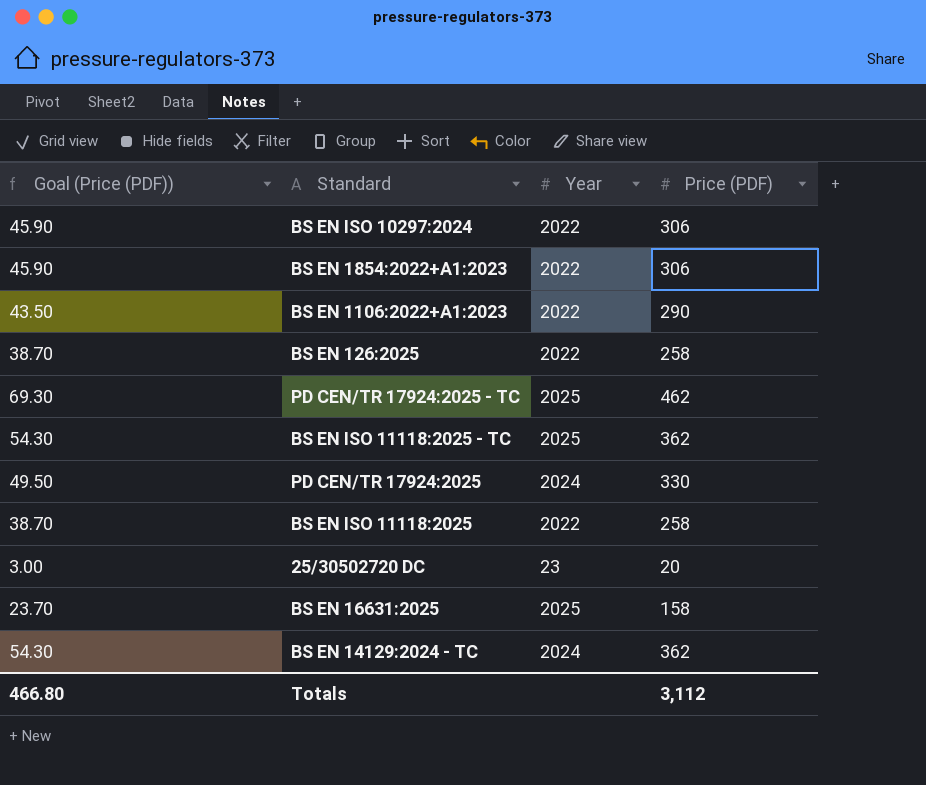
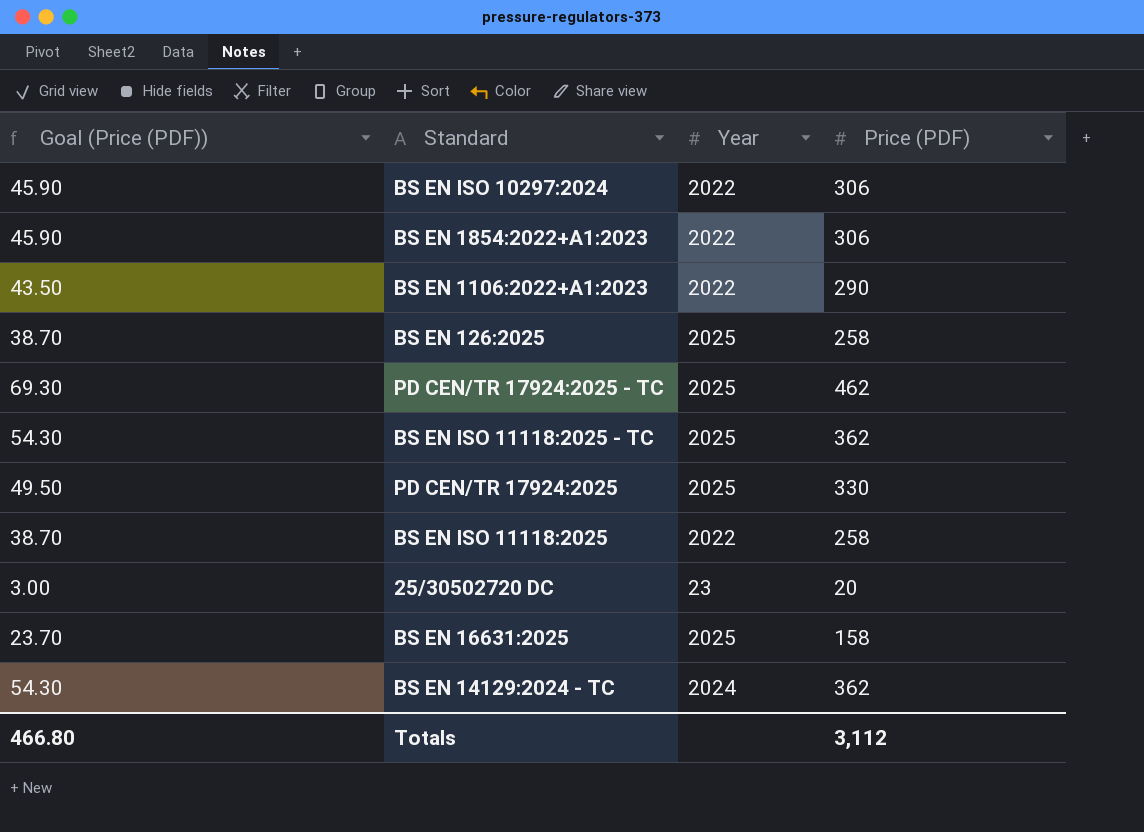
BS EN 126:2025 | Year: 2022 -> 2025
PD CEN/TR 17924:2025 | Year: 2024 -> 2025

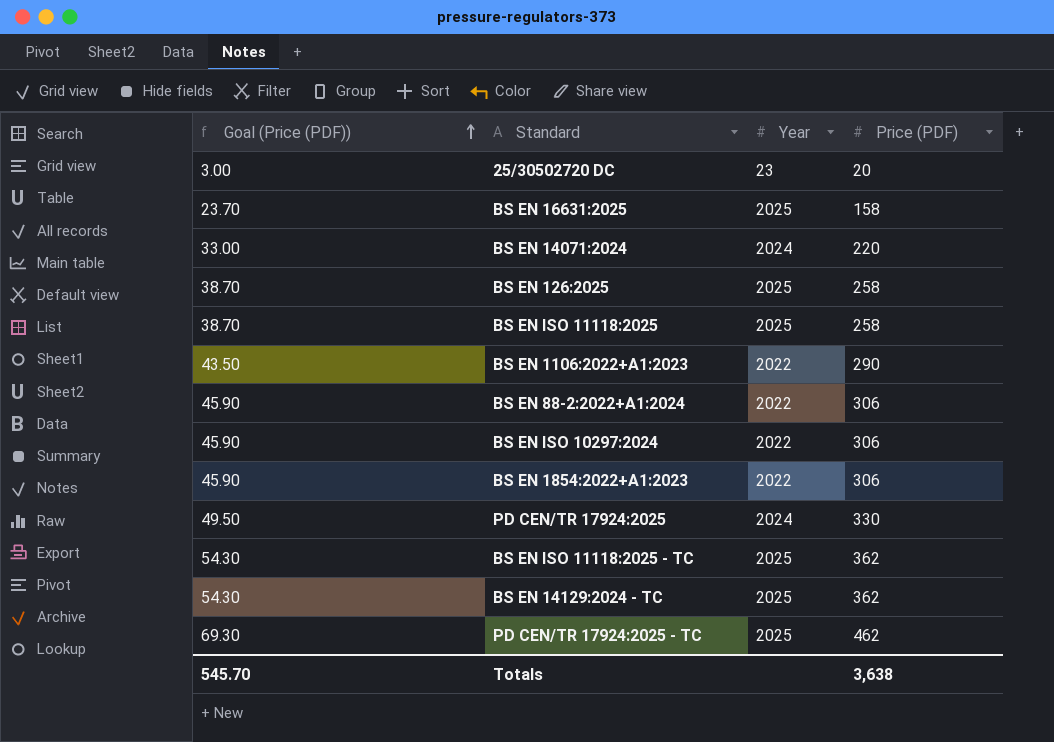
row order: none -> Goal (Price (PDF)) ascending
row BS EN 14071:2024: none -> 33.00 | 2024 | 220
BS EN ISO 11118:2025 | Year: 2022 -> 2025
row BS EN 88-2:2022+A1:2024: none -> 45.90 | 2022 | 306
PD CEN/TR 17924:2025 | Year: 2025 -> 2024
BS EN 14129:2024 - TC | Year: 2024 -> 2025
Totals | Goal (Price (PDF)): 466.80 -> 545.70
Totals | Price (PDF): 3,112 -> 3,638

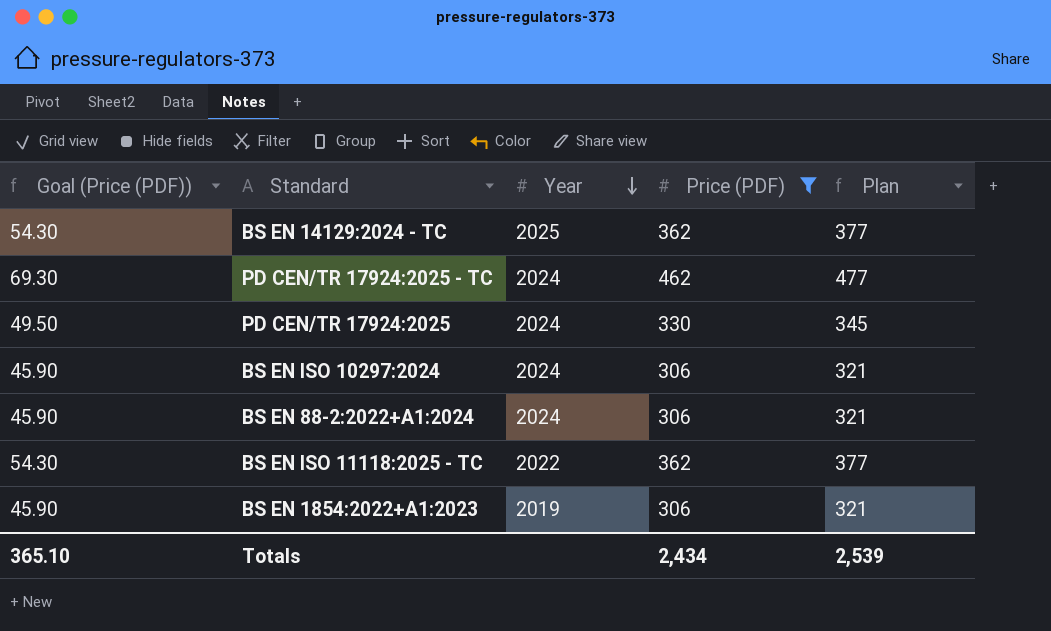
filter: none -> Price (PDF) >= 306
row order: Goal (Price (PDF)) ascending -> Year descending
column Plan | formula: none -> [Price (PDF)] + 15
PD CEN/TR 17924:2025 - TC | Year: 2025 -> 2024
BS EN ISO 10297:2024 | Year: 2022 -> 2024
BS EN 88-2:2022+A1:2024 | Year: 2022 -> 2024
BS EN ISO 11118:2025 - TC | Year: 2025 -> 2022
BS EN 1854:2022+A1:2023 | Year: 2022 -> 2019
Totals | Goal (Price (PDF)): 545.70 -> 365.10
Totals | Price (PDF): 3,638 -> 2,434

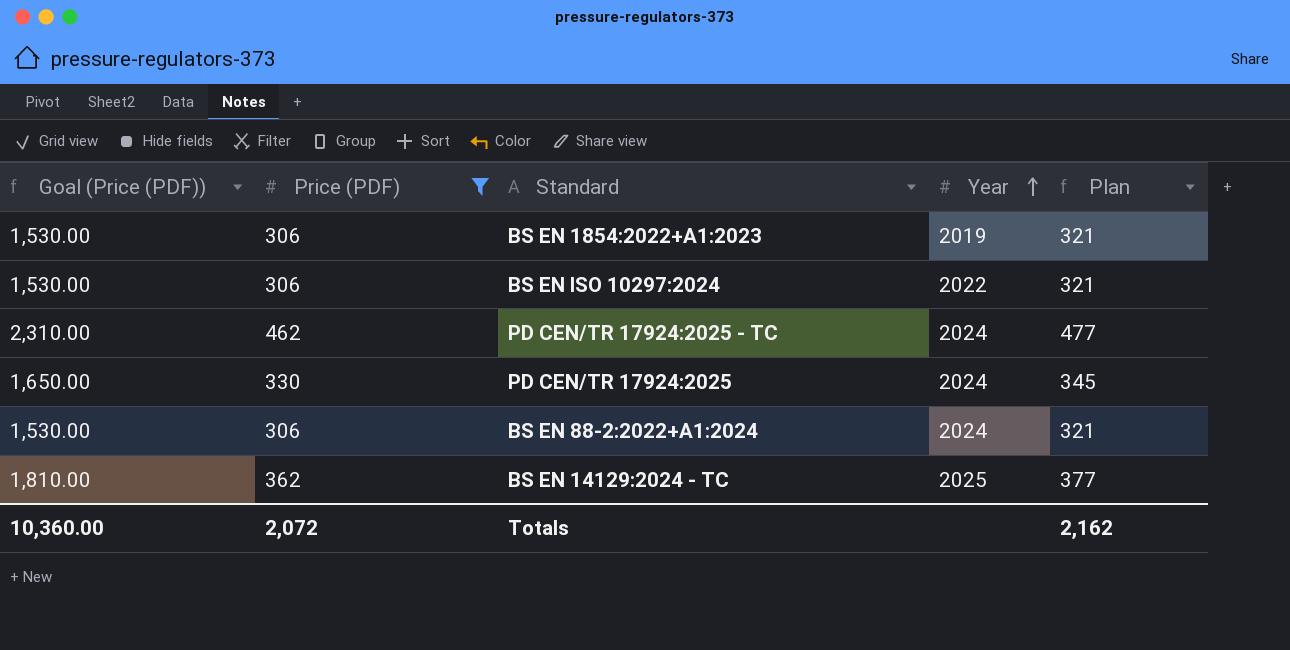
row order: Year descending -> Year ascending
column Goal (Price (PDF)) | formula: [Price (PDF)] * 0.15 -> [Price (PDF)] * 5
column Price (PDF) | position: 4 -> 2
row BS EN ISO 11118:2025 - TC: 54.30 | 2022 | 362 | 377 -> none
BS EN ISO 10297:2024 | Year: 2024 -> 2022
Totals | Goal (Price (PDF)): 365.10 -> 10,360.00
Totals | Price (PDF): 2,434 -> 2,072
Totals | Plan: 2,539 -> 2,162

